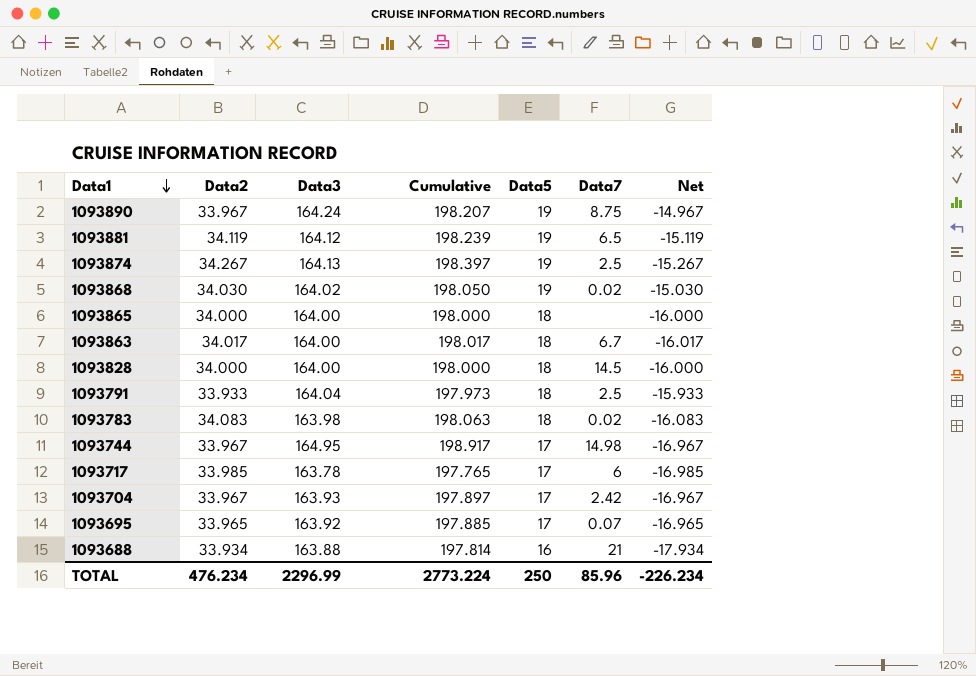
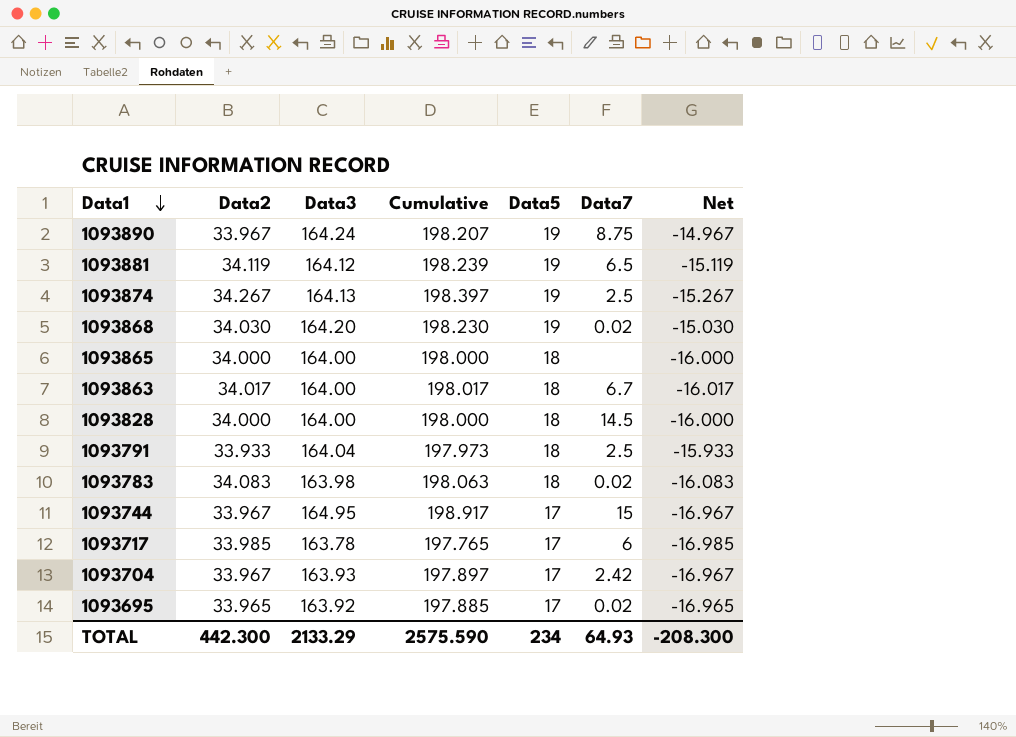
row 1093688: 33.934 | 163.88 | 197.814 | 16 | 21 | -17.934 -> none
1093868 | Data3: 164.02 -> 164.20
1093868 | Cumulative: 198.050 -> 198.230
1093744 | Data7: 14.98 -> 15
1093695 | Data7: 0.07 -> 0.02
TOTAL | Data2: 476.234 -> 442.300
TOTAL | Data3: 2296.99 -> 2133.29
TOTAL | Cumulative: 2773.224 -> 2575.590
TOTAL | Data5: 250 -> 234
TOTAL | Data7: 85.96 -> 64.93
TOTAL | Net: -226.234 -> -208.300

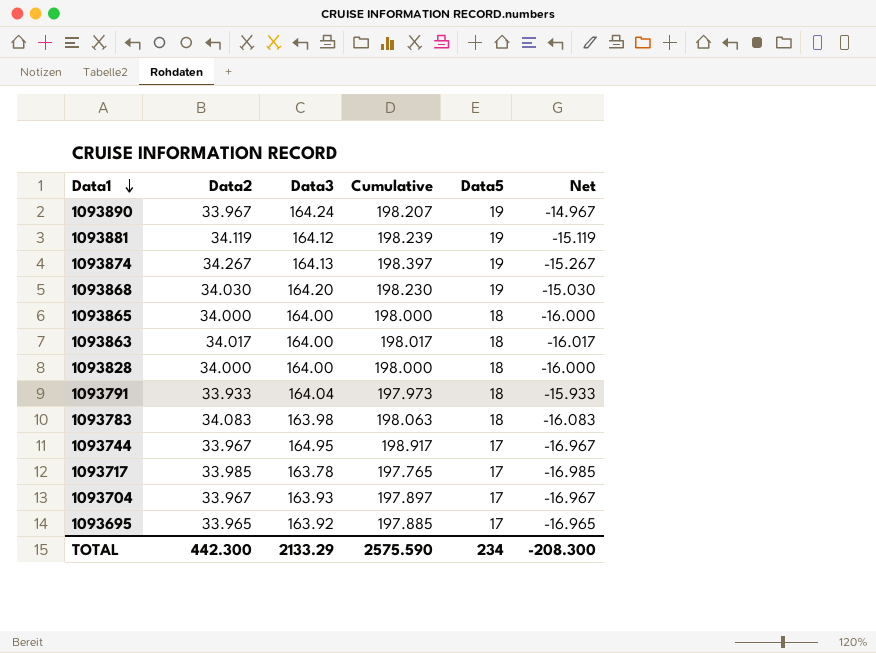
column Data7 | position: 6 -> none

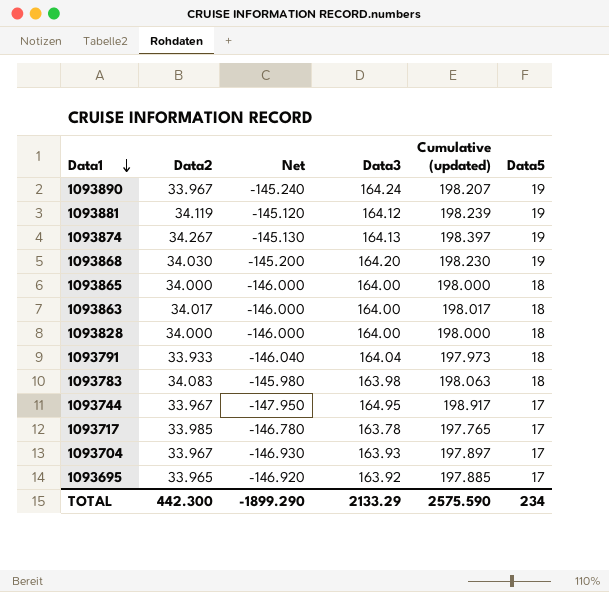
column Net | formula: [Data5] - [Data2] -> [Data5] - [Data3]
column Net | position: 6 -> 3
column name: Cumulative -> Cumulative (updated)
TOTAL | Net: -208.300 -> -1899.290

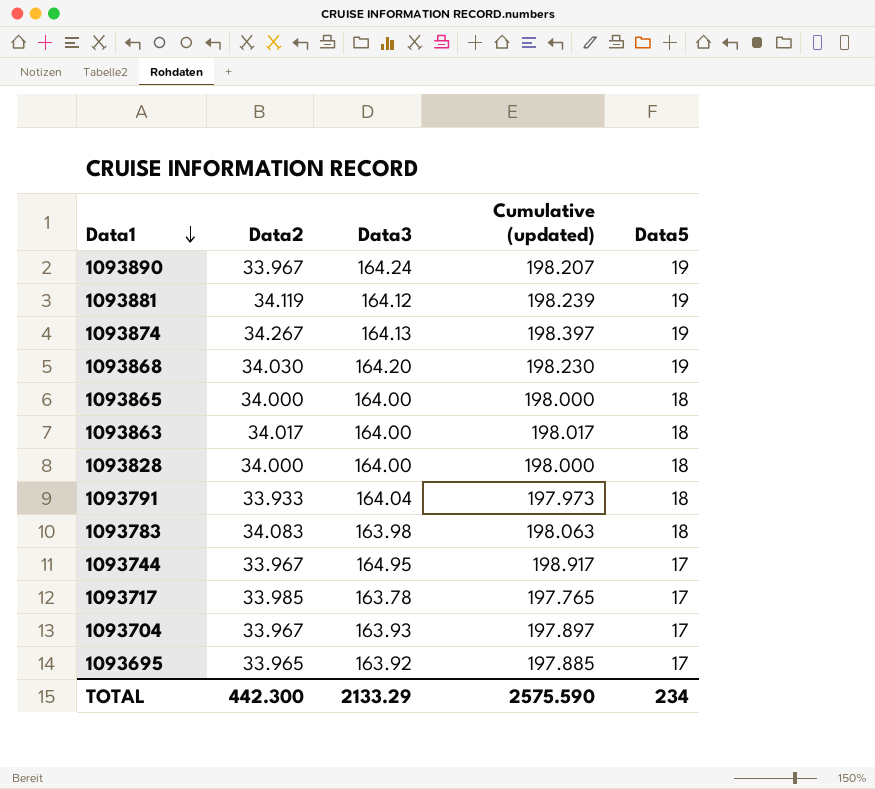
column Net | formula: [Data5] - [Data3] -> none

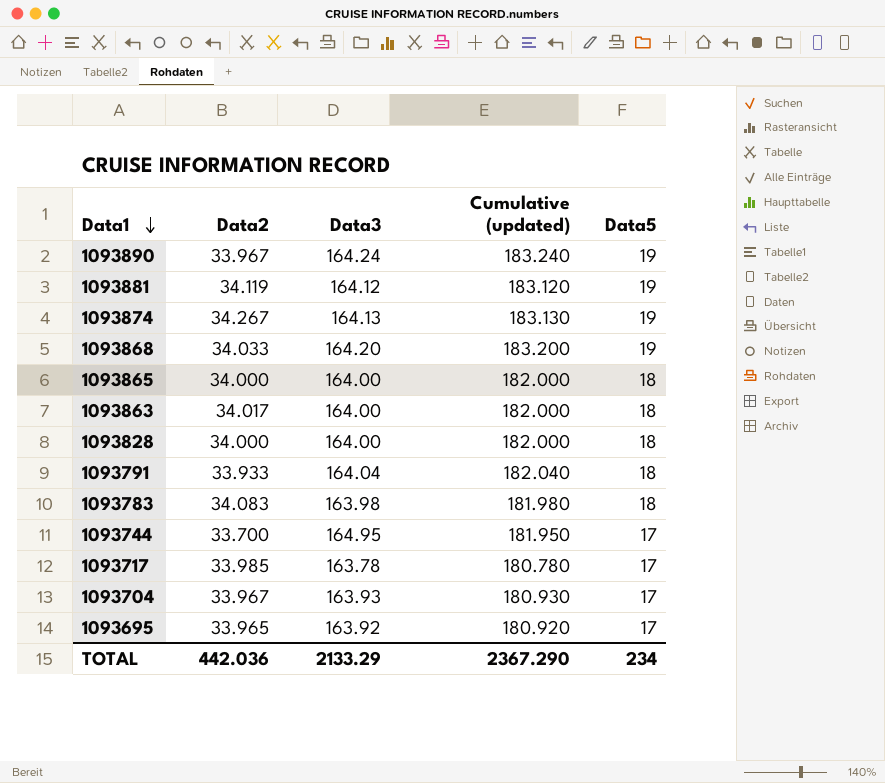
column Cumulative (updated) | formula: [Data2] + [Data3] -> [Data3] + [Data5]
1093868 | Data2: 34.030 -> 34.033
1093744 | Data2: 33.967 -> 33.700
TOTAL | Data2: 442.300 -> 442.036
TOTAL | Cumulative (updated): 2575.590 -> 2367.290

